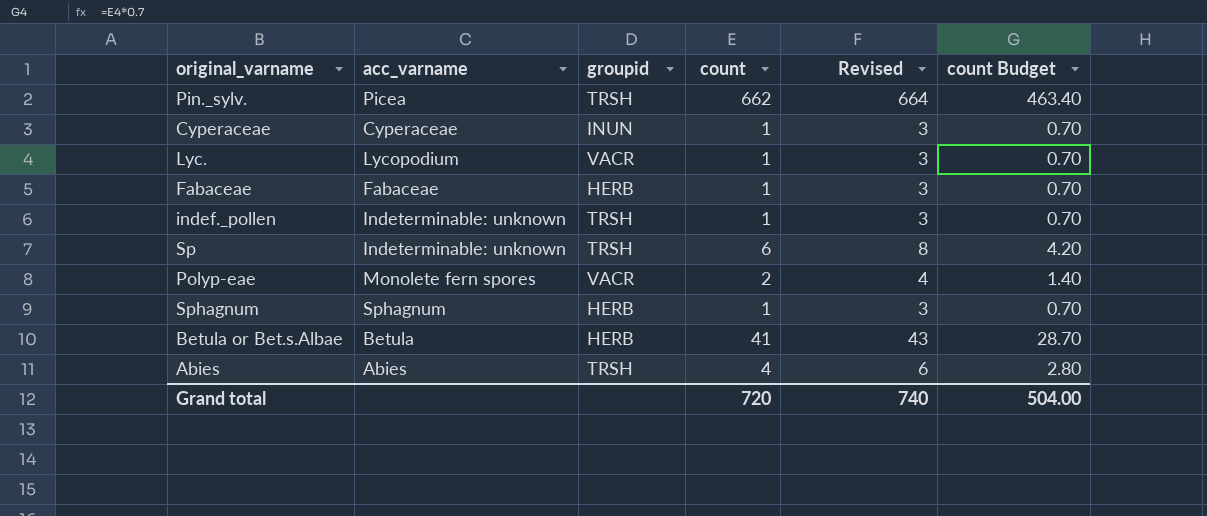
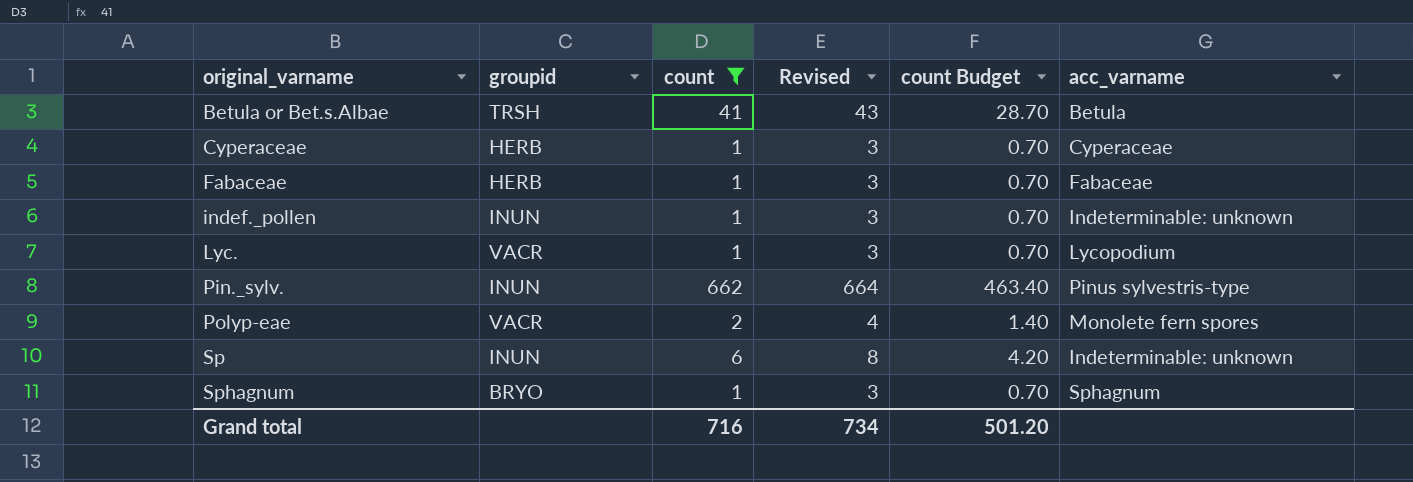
filter: none -> count != 4
row order: none -> original_varname ascending
column acc_varname | position: 2 -> 6
Betula or Bet.s.Albae | groupid: HERB -> TRSH
Cyperaceae | groupid: INUN -> HERB
indef._pollen | groupid: TRSH -> INUN
Pin._sylv. | groupid: TRSH -> INUN
Pin._sylv. | acc_varname: Picea -> Pinus sylvestris-type
Sp | groupid: TRSH -> INUN
Sphagnum | groupid: HERB -> BRYO
Grand total | count: 720 -> 716
Grand total | Revised: 740 -> 734
Grand total | count Budget: 504.00 -> 501.20

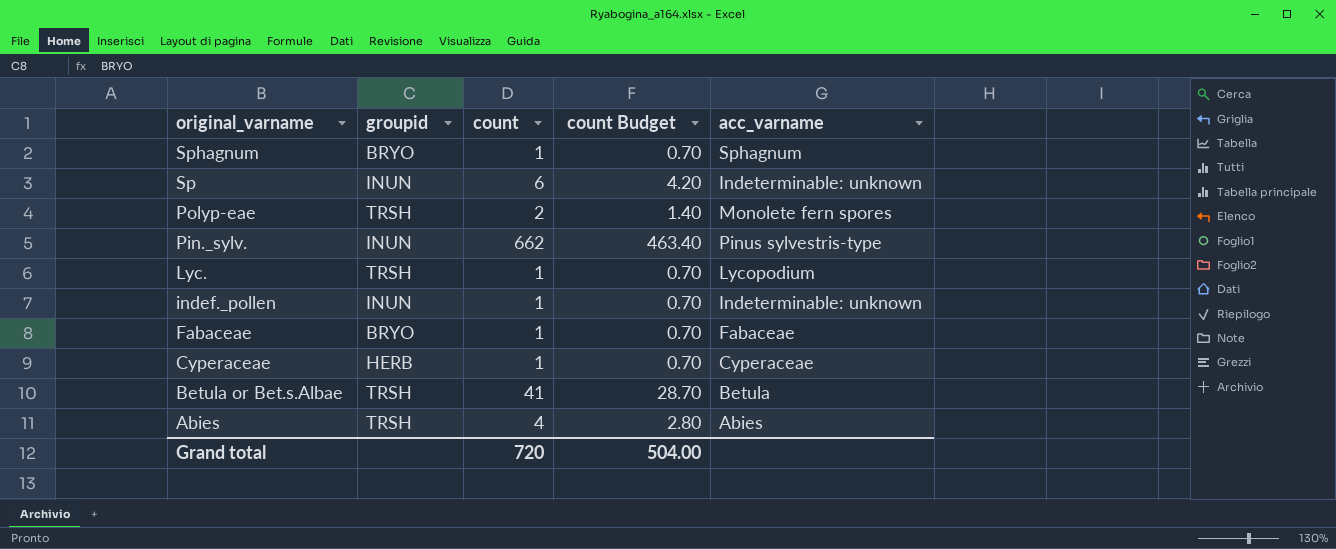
filter: count != 4 -> none
row order: original_varname ascending -> original_varname descending
column Revised | formula: [count] + 2 -> none
Polyp-eae | groupid: VACR -> TRSH
Lyc. | groupid: VACR -> TRSH
Fabaceae | groupid: HERB -> BRYO
Grand total | count: 716 -> 720
Grand total | count Budget: 501.20 -> 504.00

